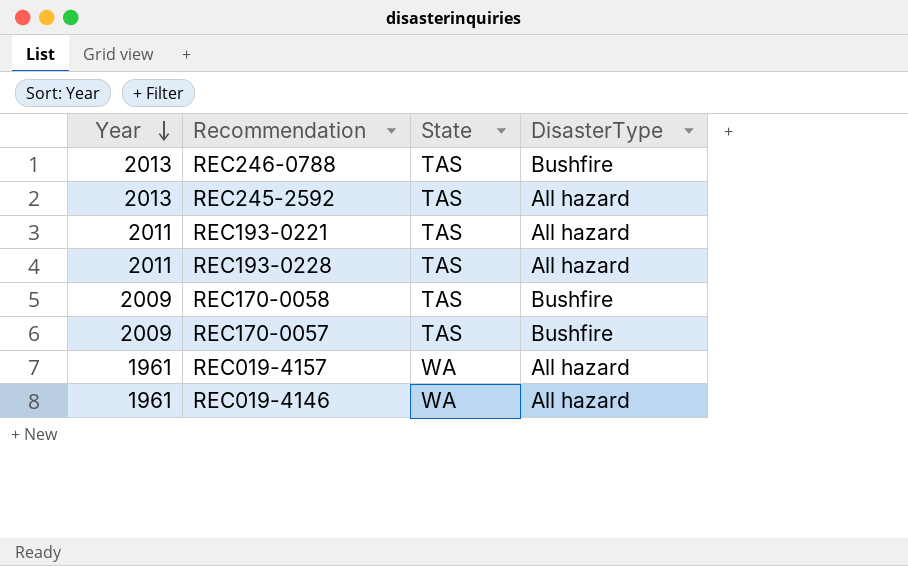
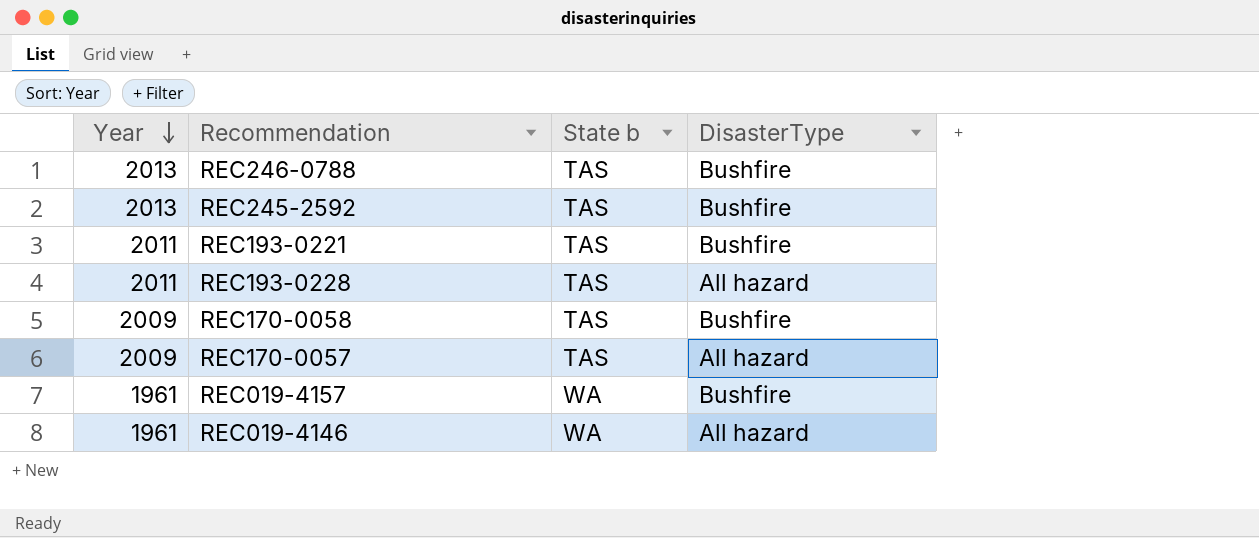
column name: State -> State b
REC245-2592 | DisasterType: All hazard -> Bushfire
REC193-0221 | DisasterType: All hazard -> Bushfire
REC170-0057 | DisasterType: Bushfire -> All hazard
REC019-4157 | DisasterType: All hazard -> Bushfire

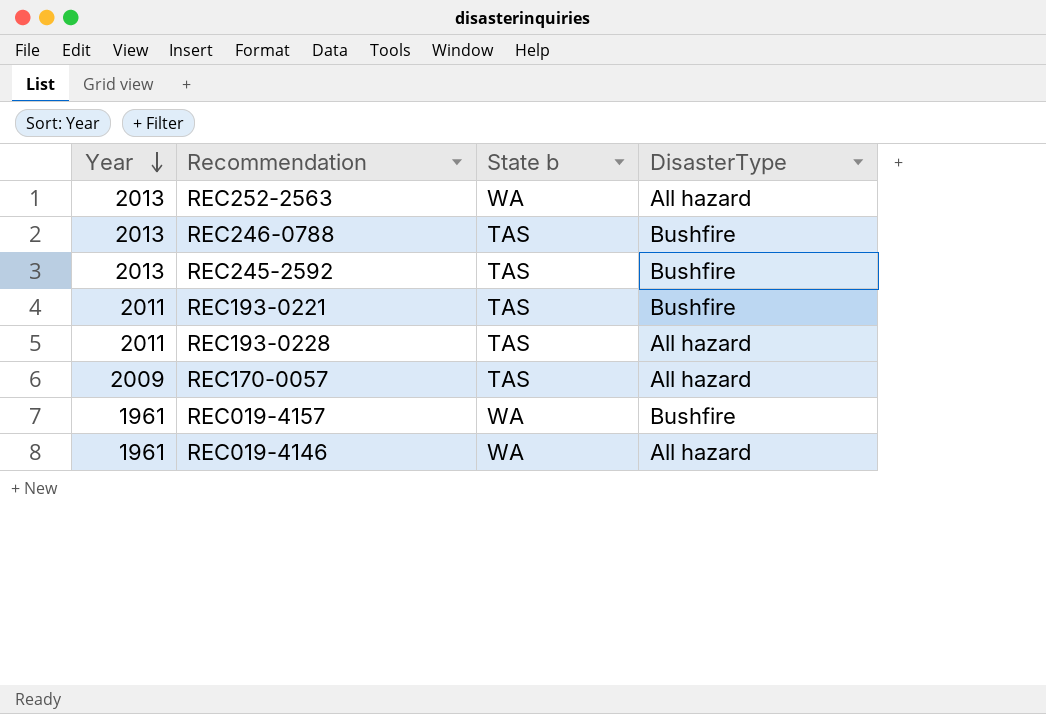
row REC170-0058: 2009 | TAS | Bushfire -> none
row REC252-2563: none -> 2013 | WA | All hazard

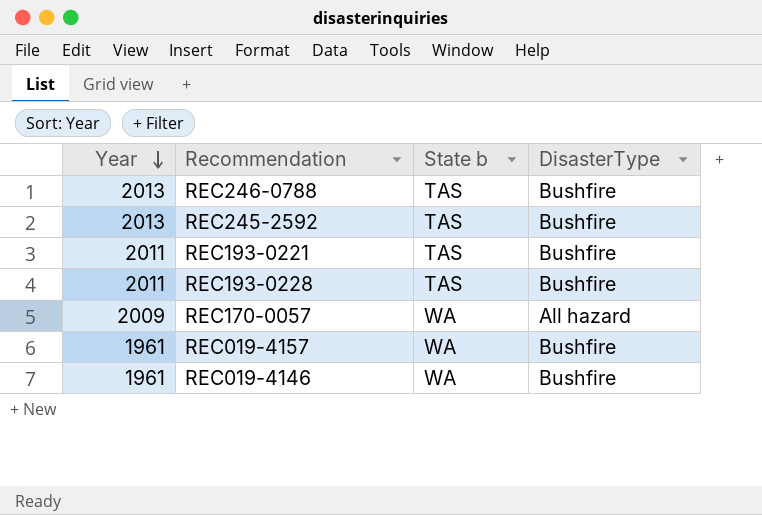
row REC252-2563: 2013 | WA | All hazard -> none
REC193-0228 | DisasterType: All hazard -> Bushfire
REC170-0057 | State b: TAS -> WA
REC019-4146 | DisasterType: All hazard -> Bushfire

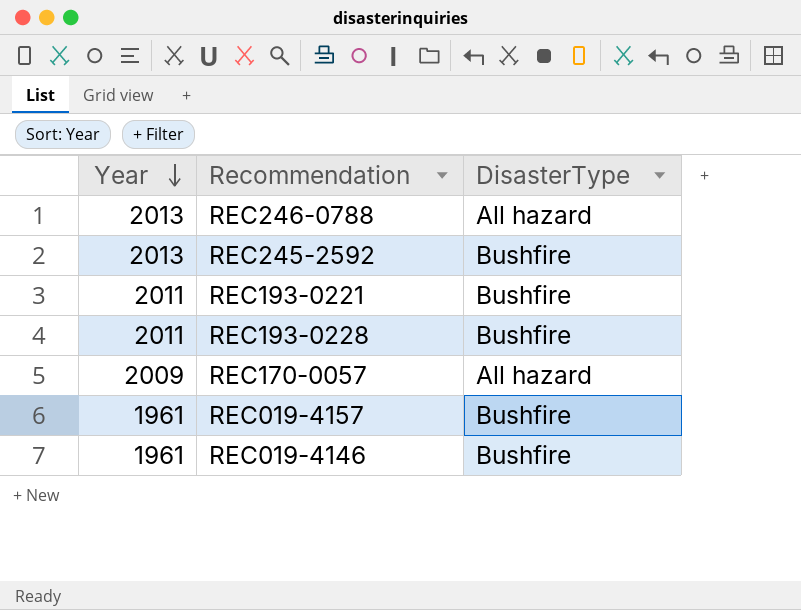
column State b | position: 3 -> none
REC246-0788 | DisasterType: Bushfire -> All hazard

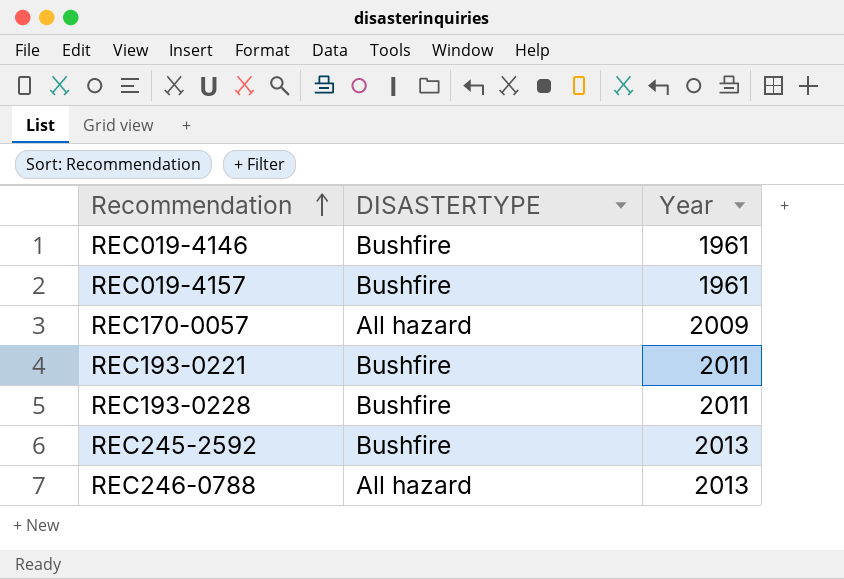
row order: Year descending -> Recommendation ascending
column name: DisasterType -> DISASTERTYPE
column Year | position: 1 -> 3

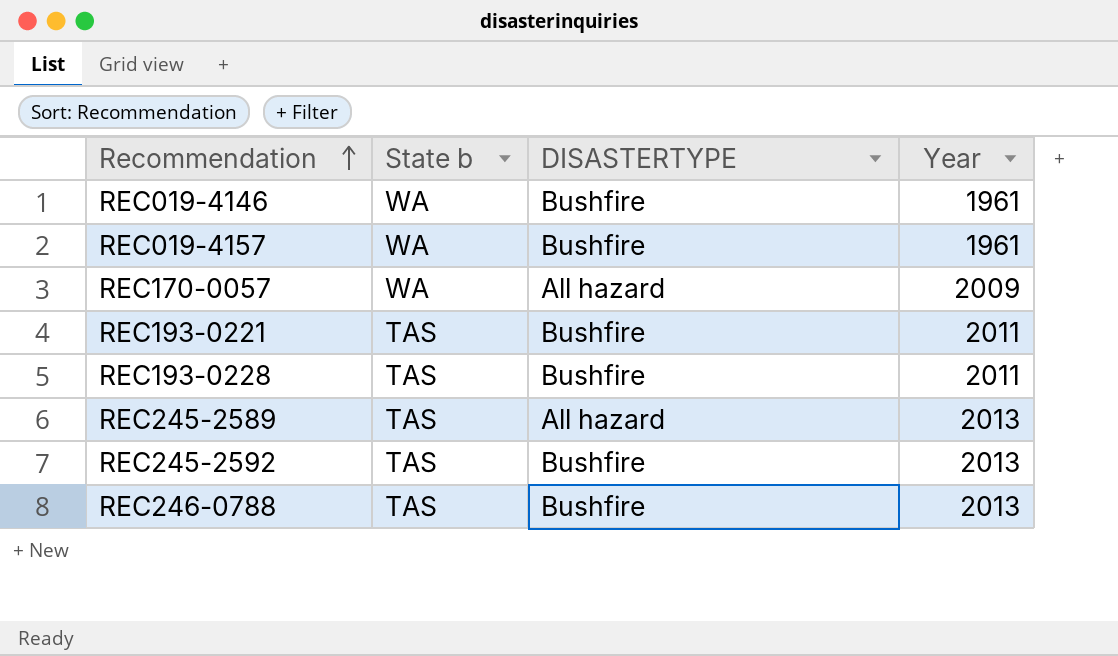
column State b | position: none -> 2
row REC245-2589: none -> TAS | All hazard | 2013
REC246-0788 | DISASTERTYPE: All hazard -> Bushfire

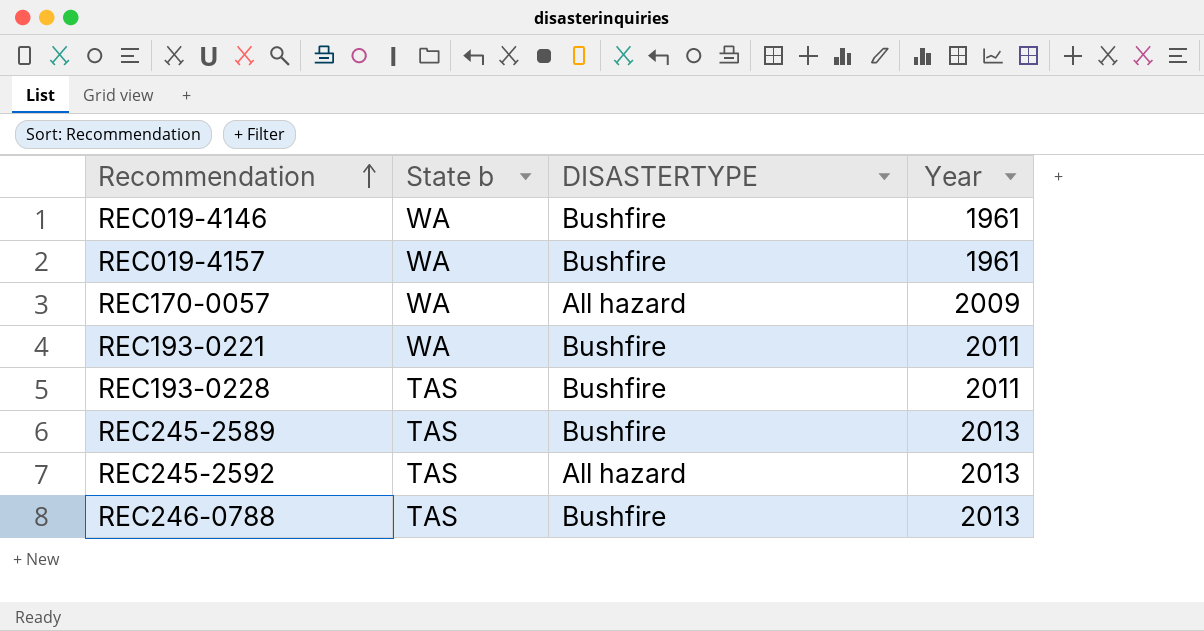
REC193-0221 | State b: TAS -> WA
REC245-2589 | DISASTERTYPE: All hazard -> Bushfire
REC245-2592 | DISASTERTYPE: Bushfire -> All hazard

